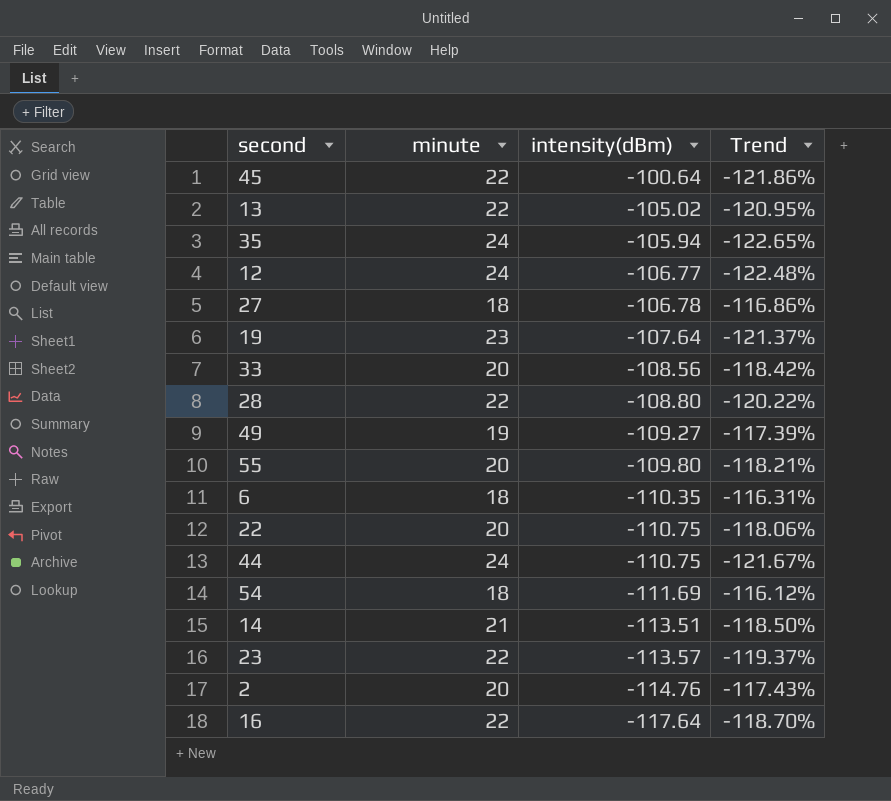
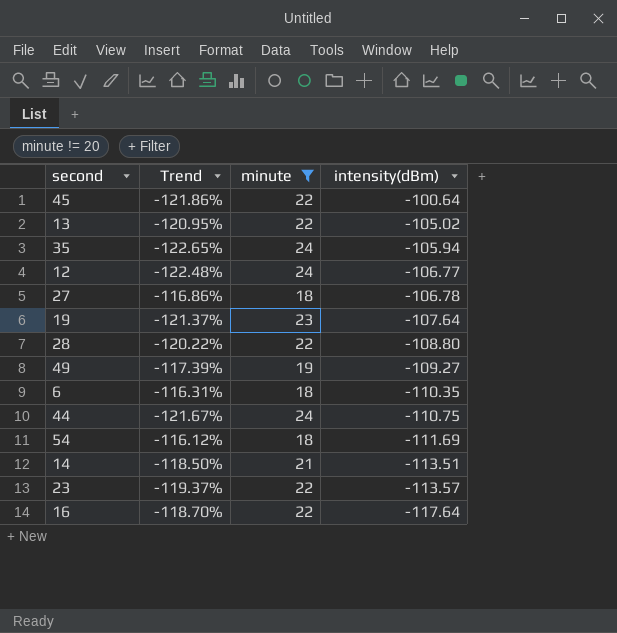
filter: none -> minute != 20
column Trend | position: 4 -> 2

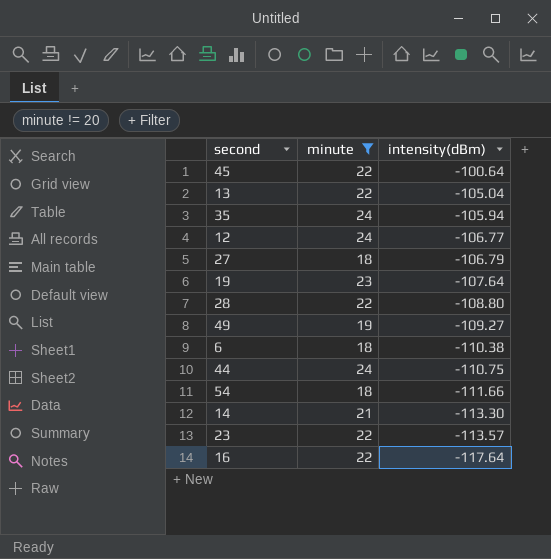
column Trend | formula: ([minute] - [intensity(dBm)]) / [intensity(dBm)] -> none
13 | intensity(dBm): -105.02 -> -105.04
27 | intensity(dBm): -106.78 -> -106.79
6 | intensity(dBm): -110.35 -> -110.38
54 | intensity(dBm): -111.69 -> -111.66
14 | intensity(dBm): -113.51 -> -113.30

